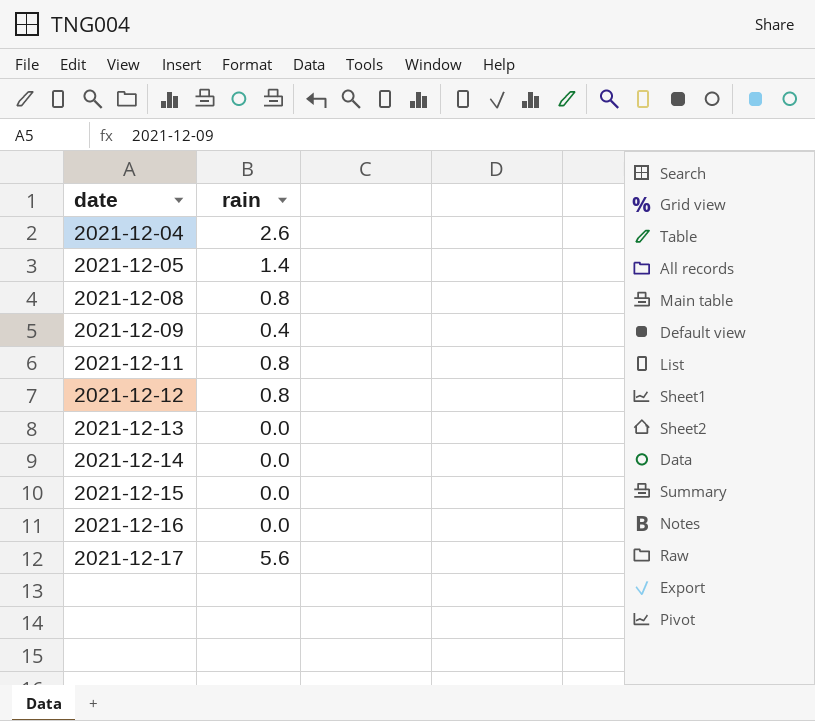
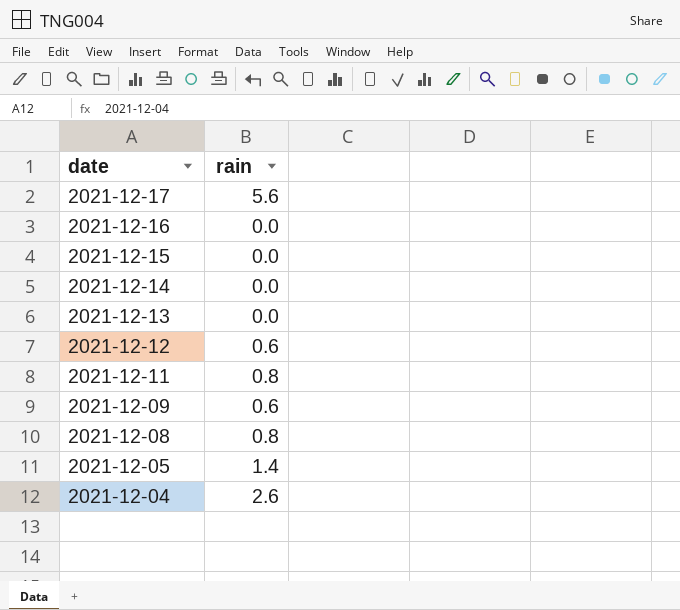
row order: date ascending -> date descending
2021-12-12 | rain: 0.8 -> 0.6
2021-12-09 | rain: 0.4 -> 0.6

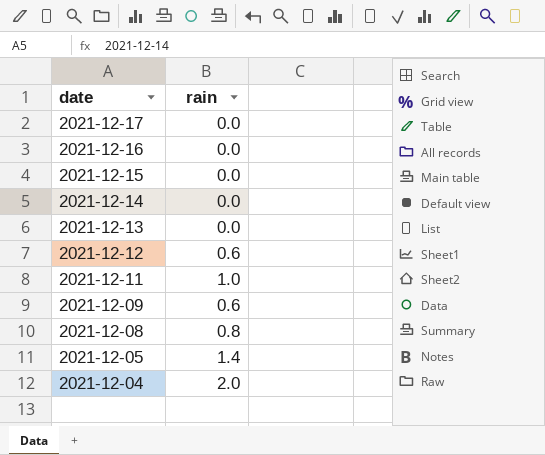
2021-12-17 | rain: 5.6 -> 0.0
2021-12-11 | rain: 0.8 -> 1.0
2021-12-04 | rain: 2.6 -> 2.0

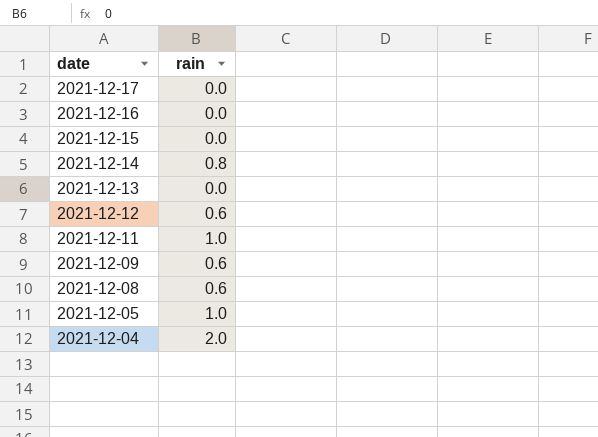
2021-12-14 | rain: 0.0 -> 0.8
2021-12-08 | rain: 0.8 -> 0.6
2021-12-05 | rain: 1.4 -> 1.0

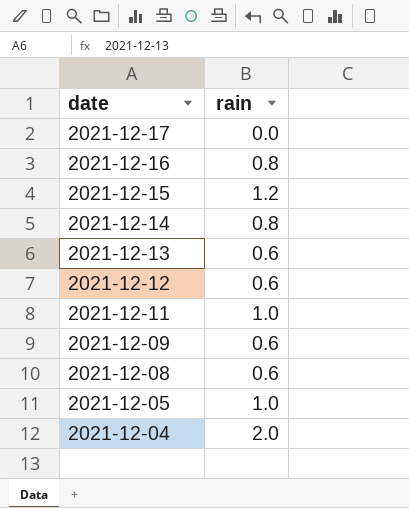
2021-12-16 | rain: 0.0 -> 0.8
2021-12-15 | rain: 0.0 -> 1.2
2021-12-13 | rain: 0.0 -> 0.6

